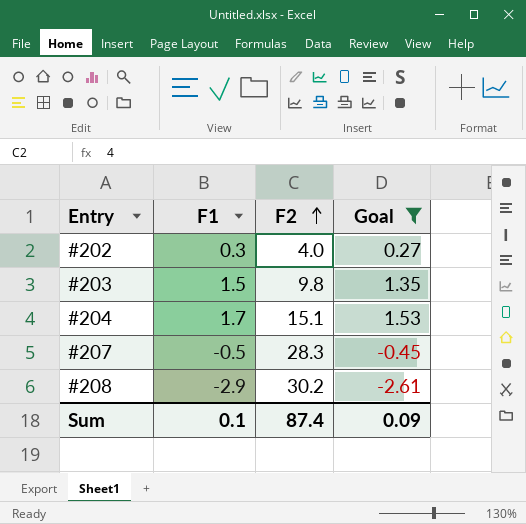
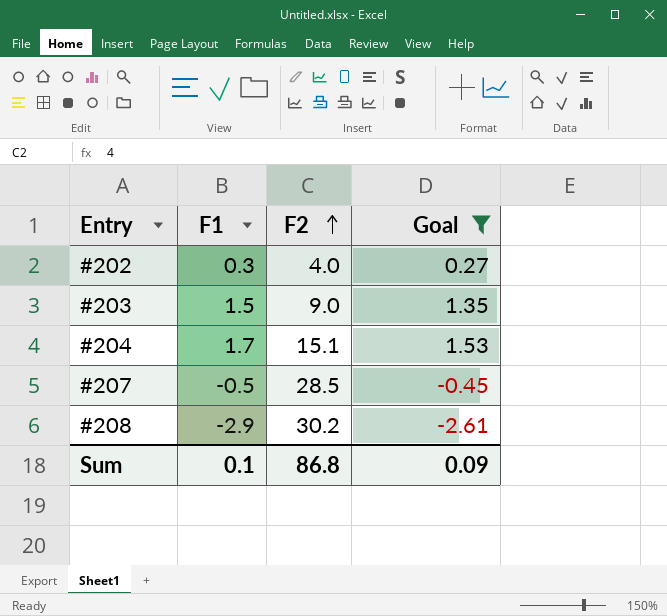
#203 | F2: 9.8 -> 9.0
#207 | F2: 28.3 -> 28.5
Sum | F2: 87.4 -> 86.8

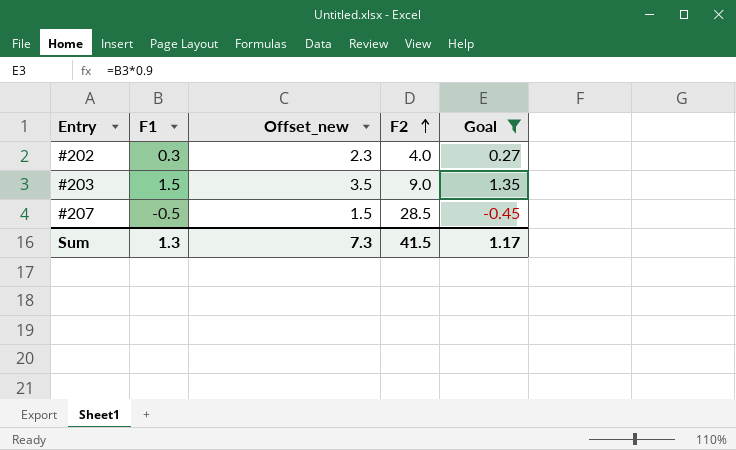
column Offset_new | formula: none -> [F1] + 2
row #204: 1.7 | 15.1 | 1.53 -> none
row #208: -2.9 | 30.2 | -2.61 -> none
Sum | F1: 0.1 -> 1.3
Sum | F2: 86.8 -> 41.5
Sum | Goal: 0.09 -> 1.17

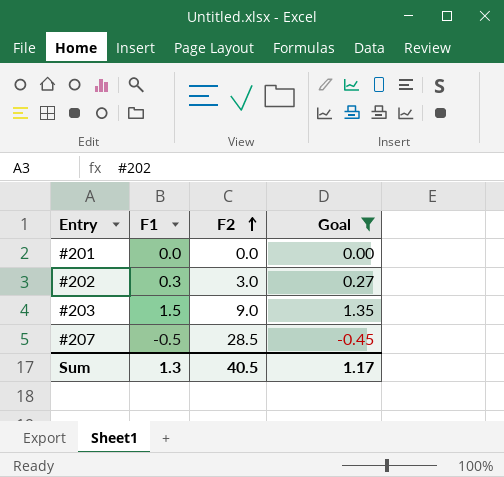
column Offset_new | formula: [F1] + 2 -> none
row #201: none -> 0.0 | 0.0 | 0.00
#202 | F2: 4.0 -> 3.0
Sum | F2: 41.5 -> 40.5

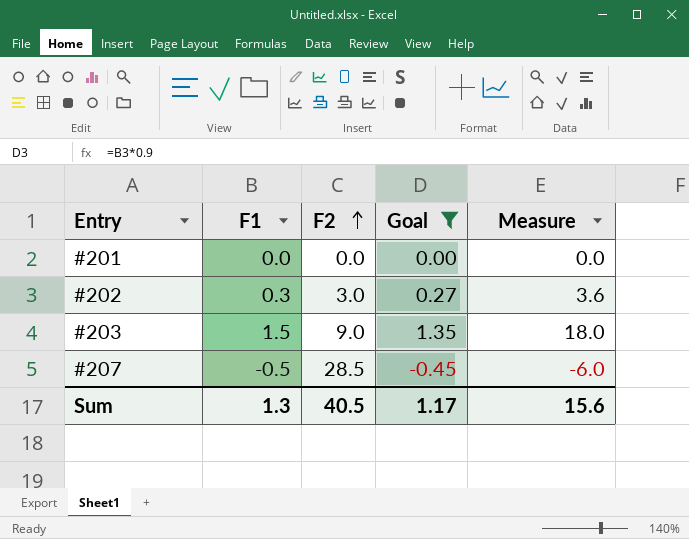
column Measure | formula: none -> [F1] * 12

